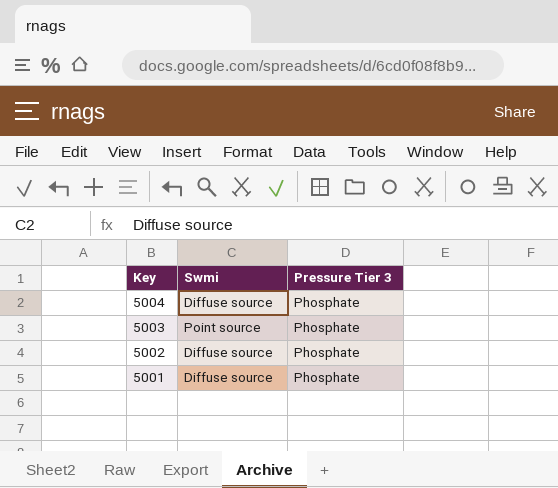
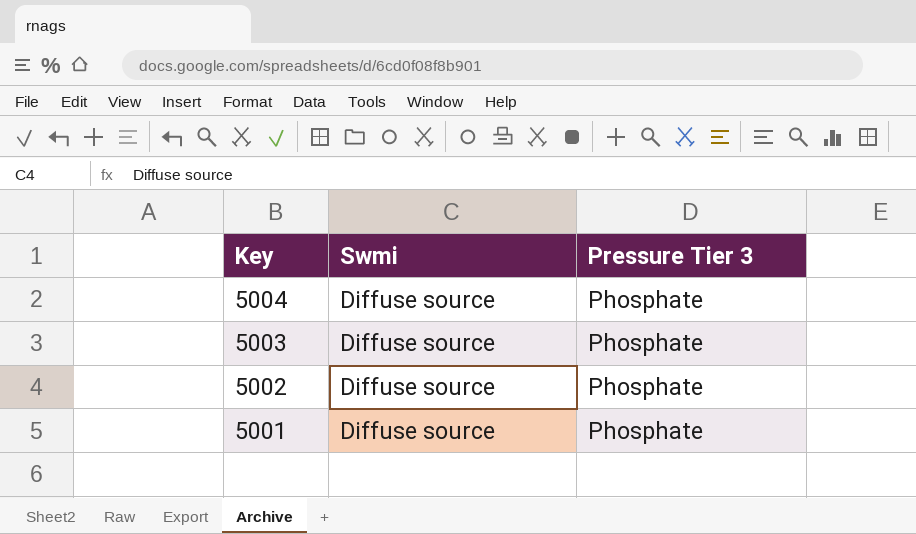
5003 | Swmi: Point source -> Diffuse source

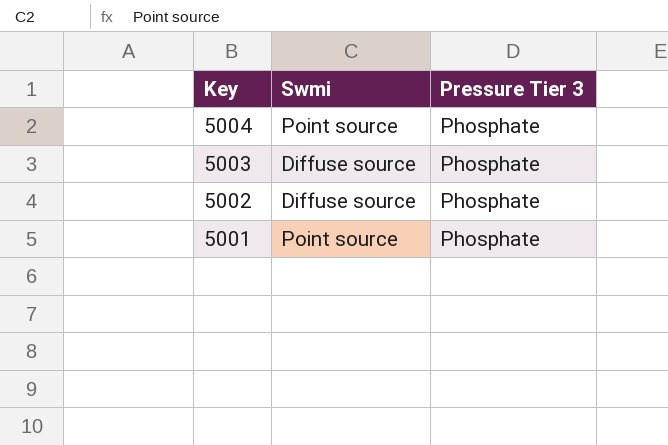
5004 | Swmi: Diffuse source -> Point source
5001 | Swmi: Diffuse source -> Point source

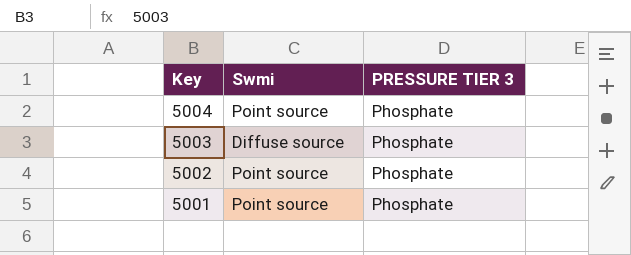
column name: Pressure Tier 3 -> PRESSURE TIER 3
5002 | Swmi: Diffuse source -> Point source

